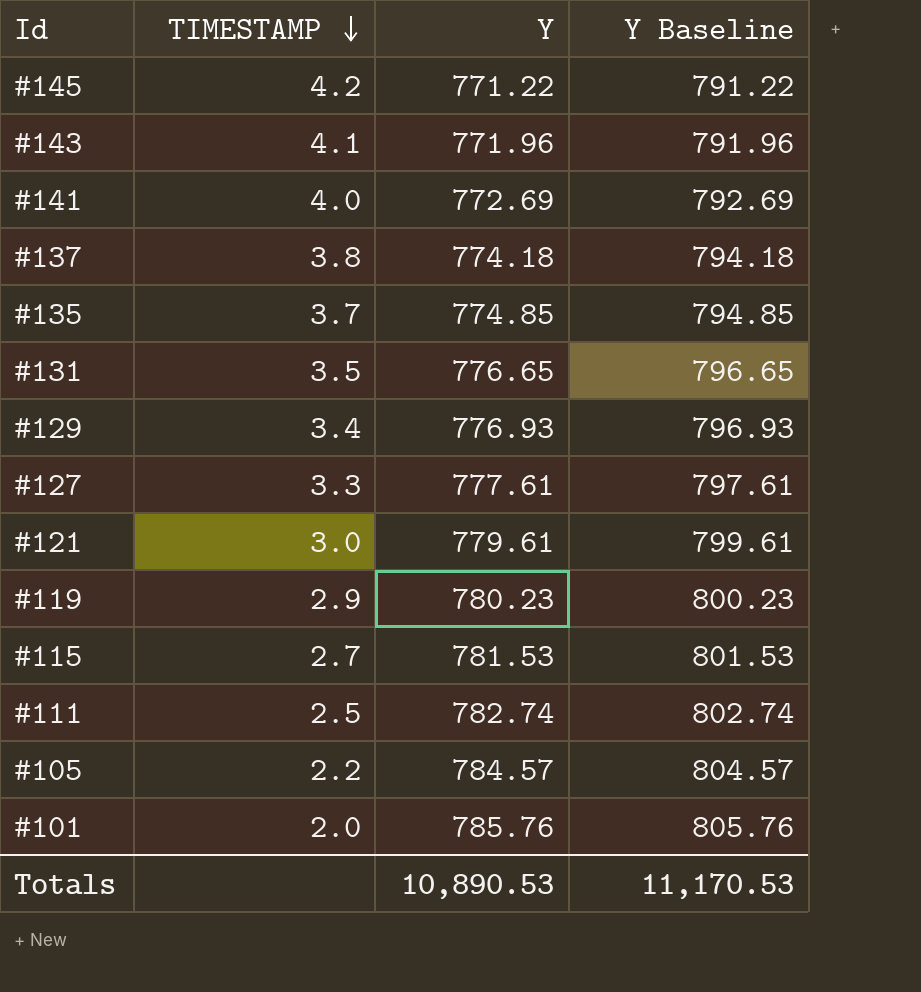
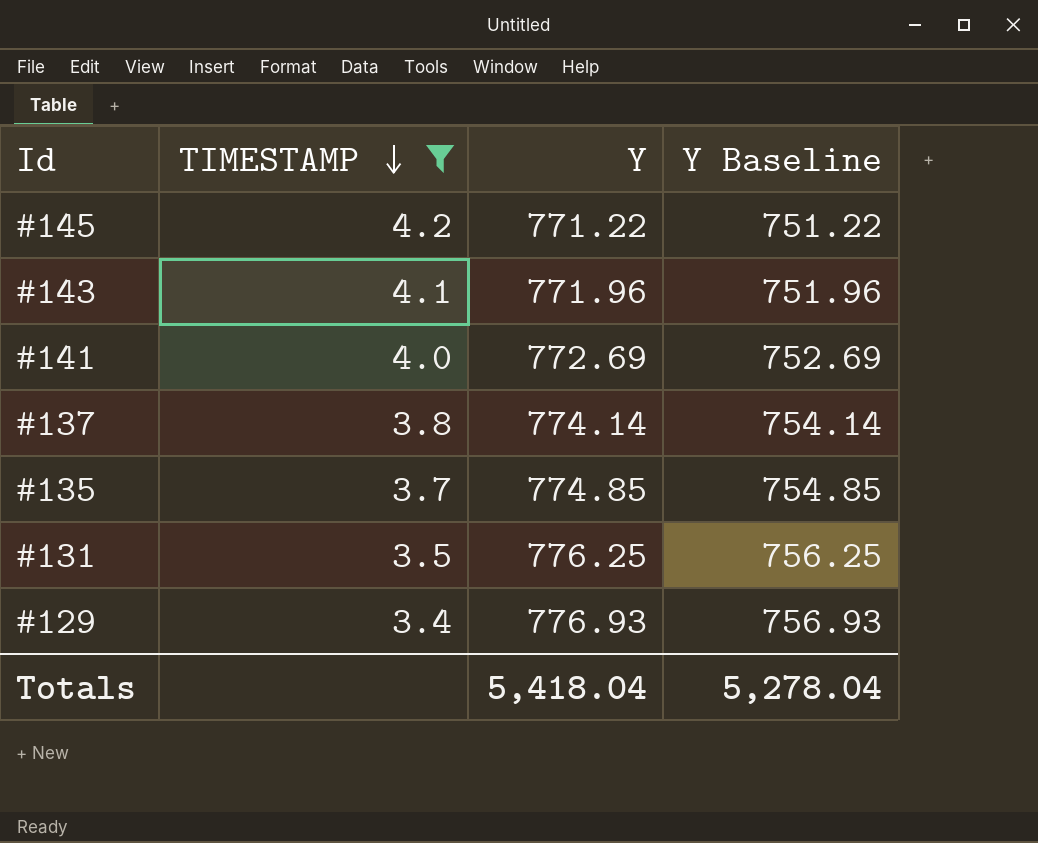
filter: none -> TIMESTAMP >= 3.4
column Y Baseline | formula: [Y] + 20 -> [Y] - 20
#137 | Y: 774.18 -> 774.14
#131 | Y: 776.65 -> 776.25
Totals | Y: 10,890.53 -> 5,418.04
Totals | Y Baseline: 11,170.53 -> 5,278.04

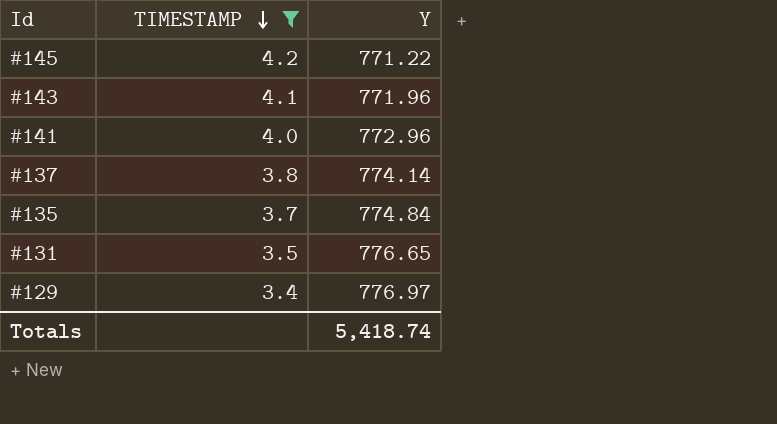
column Y Baseline | formula: [Y] - 20 -> none
#141 | Y: 772.69 -> 772.96
#135 | Y: 774.85 -> 774.84
#131 | Y: 776.25 -> 776.65
#129 | Y: 776.93 -> 776.97
Totals | Y: 5,418.04 -> 5,418.74

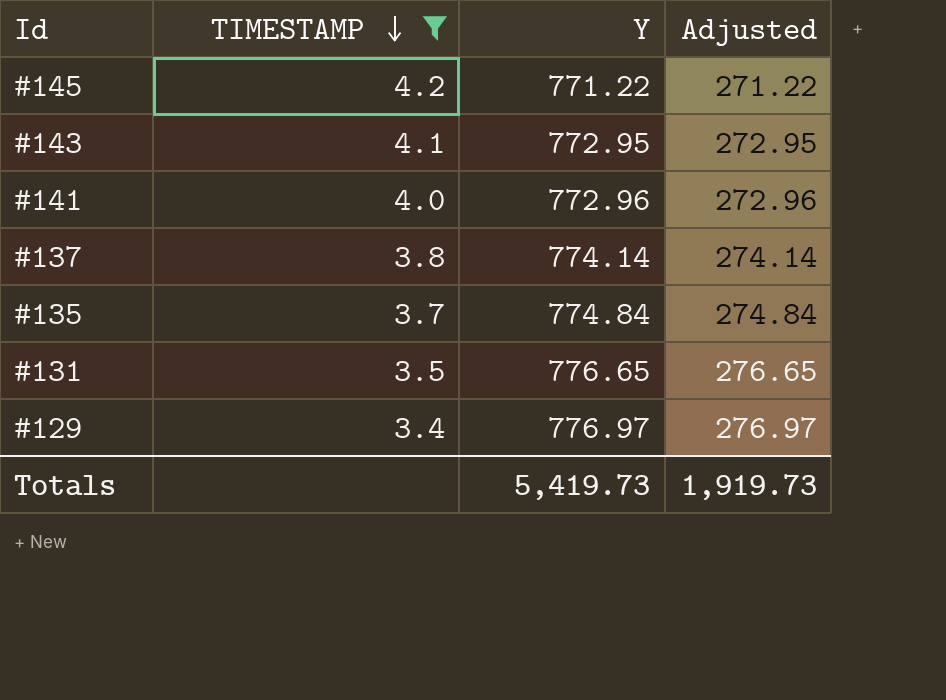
column Adjusted | formula: none -> [Y] - 500
#143 | Y: 771.96 -> 772.95
Totals | Y: 5,418.74 -> 5,419.73

